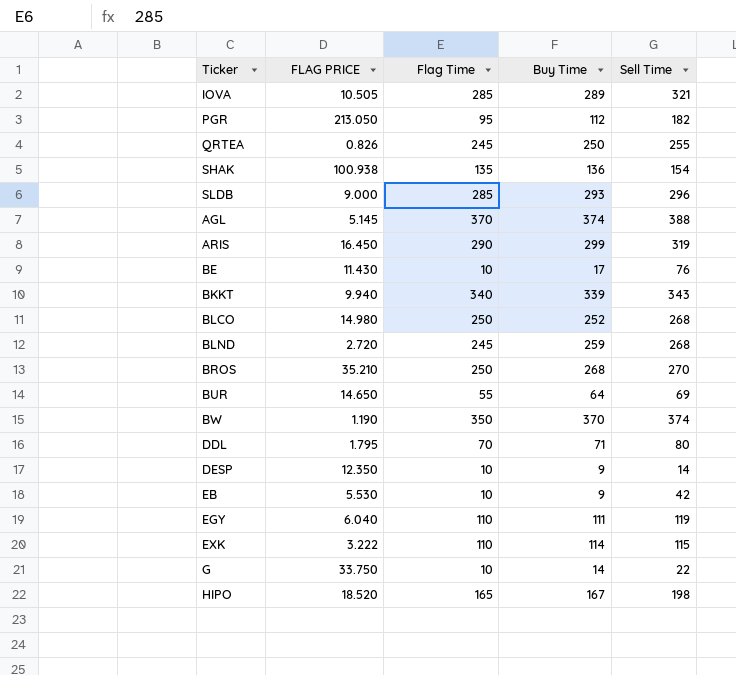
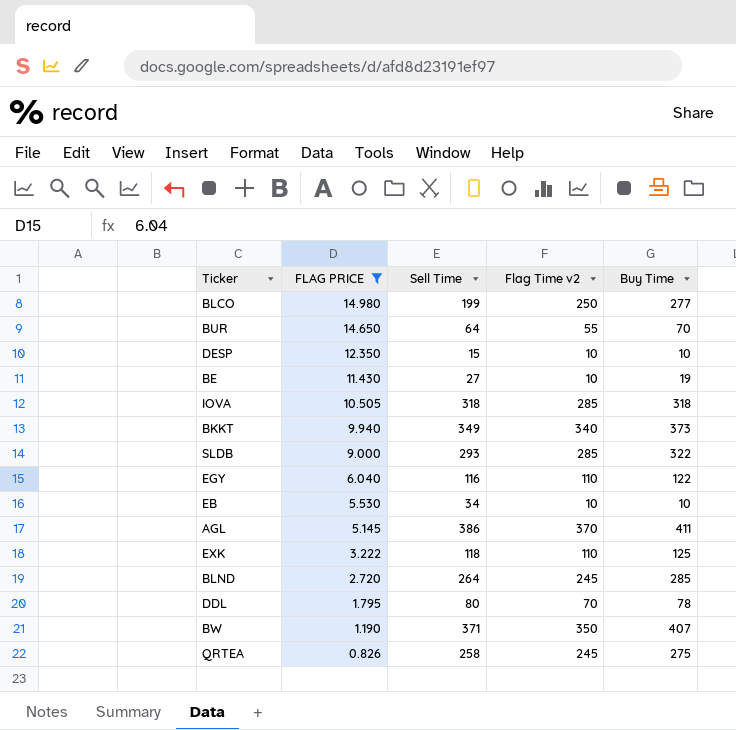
filter: none -> FLAG PRICE <= 14.980
row order: none -> FLAG PRICE descending
column Sell Time | position: 5 -> 3
column name: Flag Time -> Flag Time v2
BLCO | Sell Time: 268 -> 199
BLCO | Buy Time: 252 -> 277
BUR | Sell Time: 69 -> 64
BUR | Buy Time: 64 -> 70
DESP | Sell Time: 14 -> 15
DESP | Buy Time: 9 -> 10
BE | Sell Time: 76 -> 27
BE | Buy Time: 17 -> 19
IOVA | Sell Time: 321 -> 318
IOVA | Buy Time: 289 -> 318
BKKT | Sell Time: 343 -> 349
BKKT | Buy Time: 339 -> 373
SLDB | Sell Time: 296 -> 293
SLDB | Buy Time: 293 -> 322
EGY | Sell Time: 119 -> 116
EGY | Buy Time: 111 -> 122
EB | Sell Time: 42 -> 34
EB | Buy Time: 9 -> 10
AGL | Sell Time: 388 -> 386
AGL | Buy Time: 374 -> 411
EXK | Sell Time: 115 -> 118
EXK | Buy Time: 114 -> 125
BLND | Sell Time: 268 -> 264
BLND | Buy Time: 259 -> 285
DDL | Buy Time: 71 -> 78
BW | Sell Time: 374 -> 371
BW | Buy Time: 370 -> 407
QRTEA | Sell Time: 255 -> 258
QRTEA | Buy Time: 250 -> 275

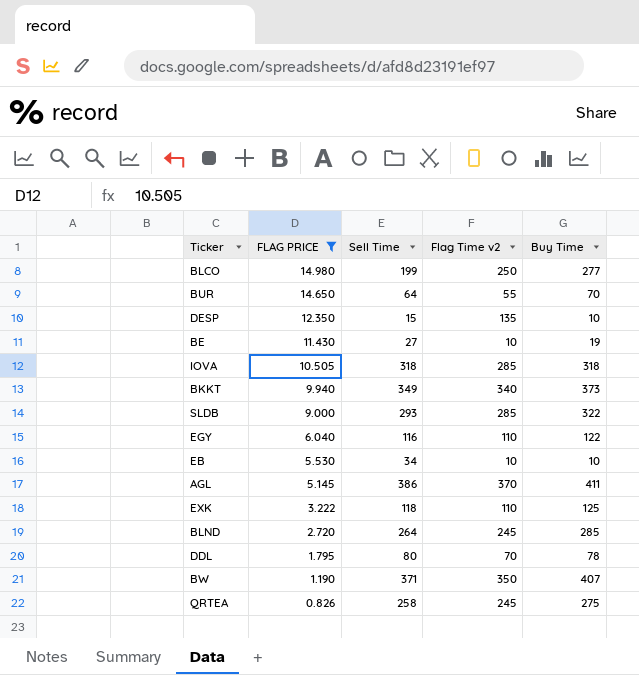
DESP | Flag Time v2: 10 -> 135

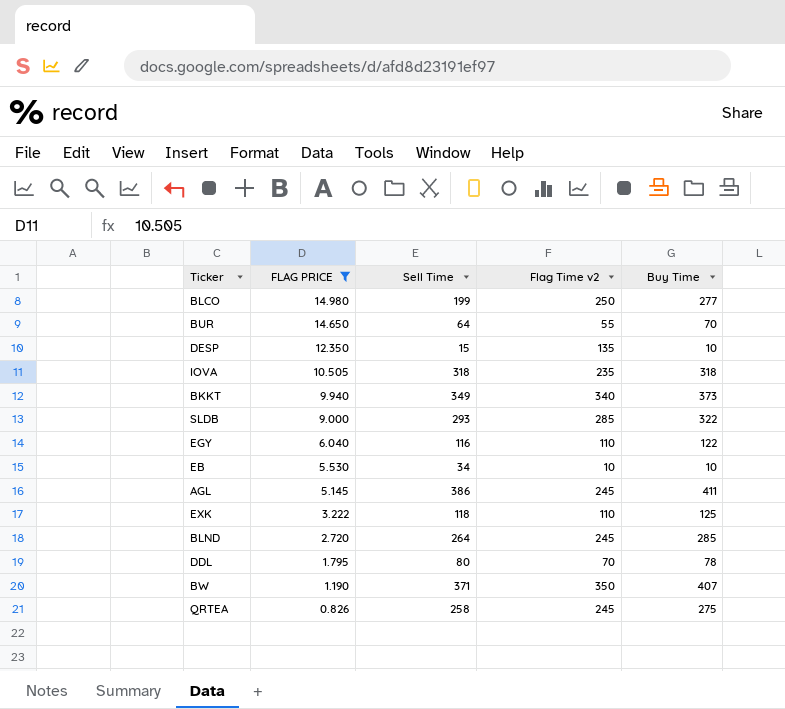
row BE: 11.430 | 27 | 10 | 19 -> none
IOVA | Flag Time v2: 285 -> 235
AGL | Flag Time v2: 370 -> 245

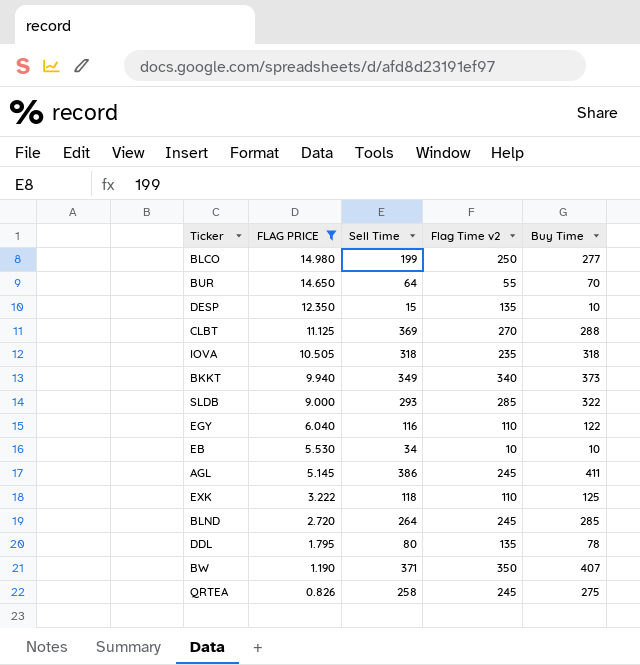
row CLBT: none -> 11.125 | 369 | 270 | 288
DDL | Flag Time v2: 70 -> 135

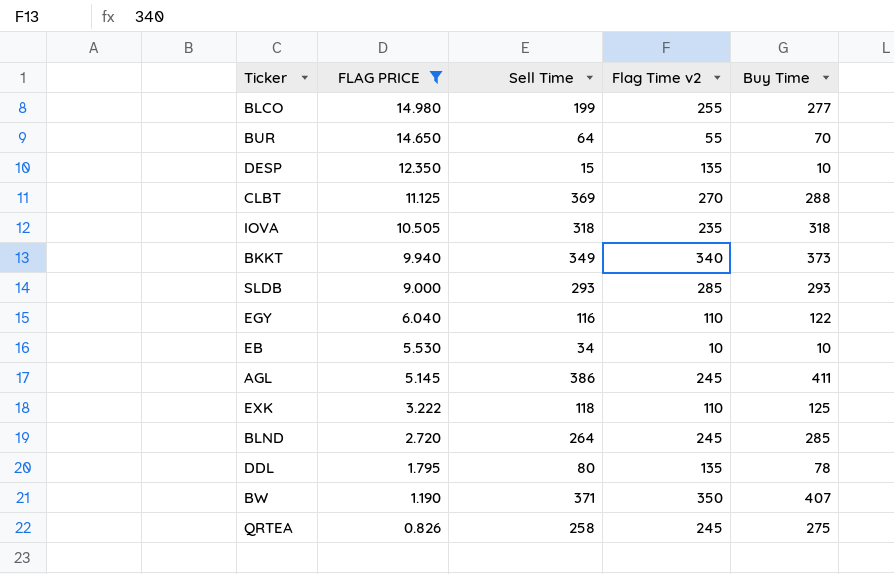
BLCO | Flag Time v2: 250 -> 255
SLDB | Buy Time: 322 -> 293

